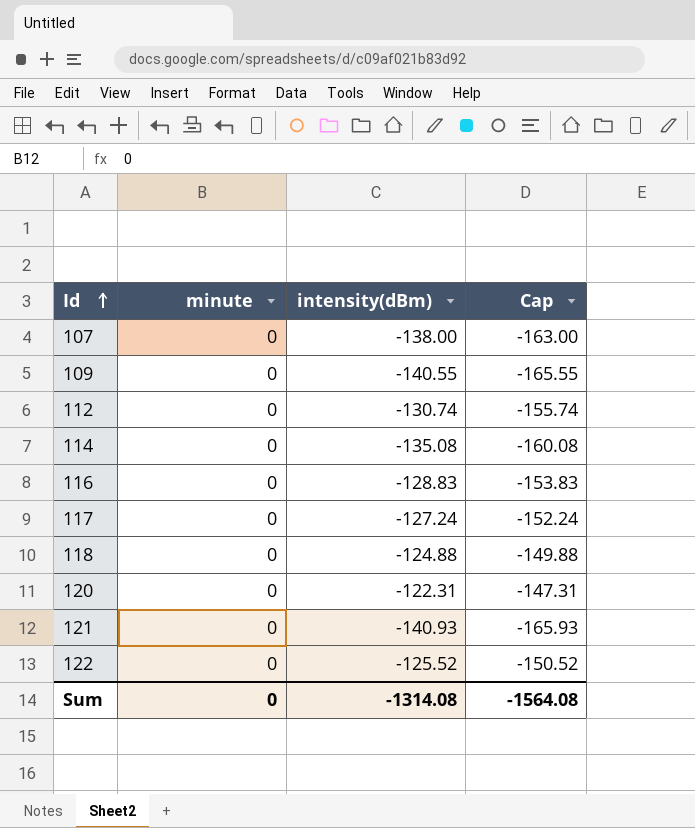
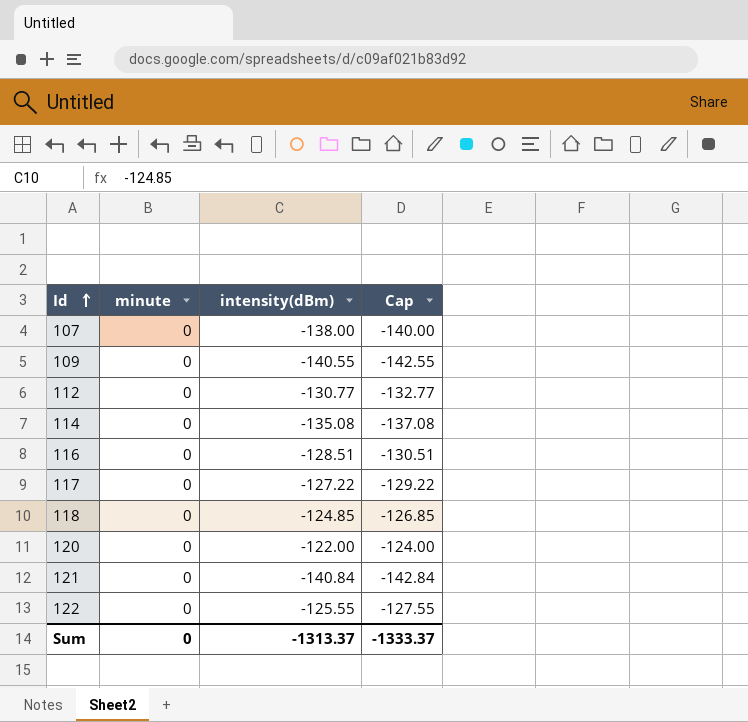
column Cap | formula: [intensity(dBm)] - 25 -> [intensity(dBm)] - 2
112 | intensity(dBm): -130.74 -> -130.77
116 | intensity(dBm): -128.83 -> -128.51
117 | intensity(dBm): -127.24 -> -127.22
118 | intensity(dBm): -124.88 -> -124.85
120 | intensity(dBm): -122.31 -> -122.00
121 | intensity(dBm): -140.93 -> -140.84
122 | intensity(dBm): -125.52 -> -125.55
Sum | intensity(dBm): -1314.08 -> -1313.37
Sum | Cap: -1564.08 -> -1333.37

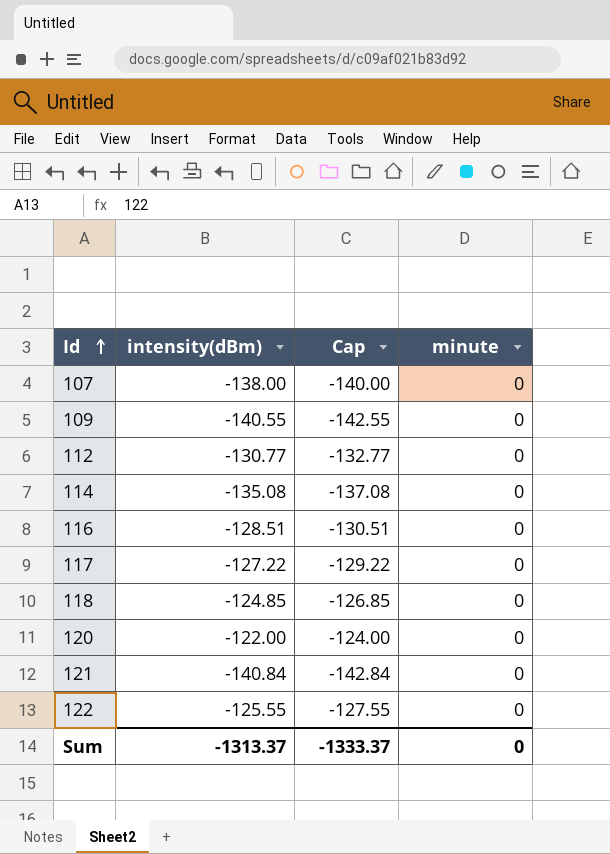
column minute | position: 2 -> 4

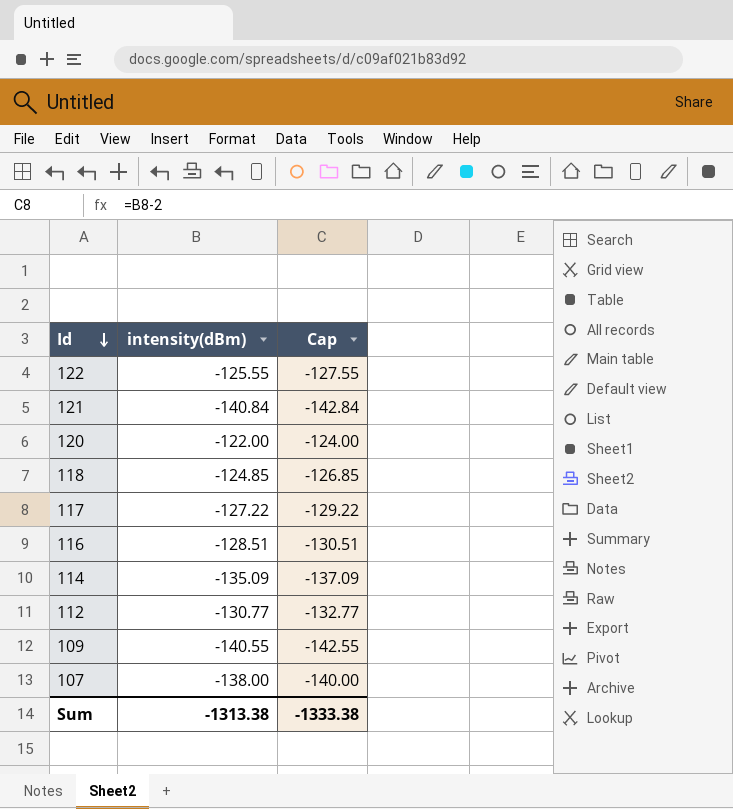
row order: Id ascending -> Id descending
column minute | position: 4 -> none
114 | intensity(dBm): -135.08 -> -135.09
114 | Cap: -137.08 -> -137.09
Sum | intensity(dBm): -1313.37 -> -1313.38
Sum | Cap: -1333.37 -> -1333.38

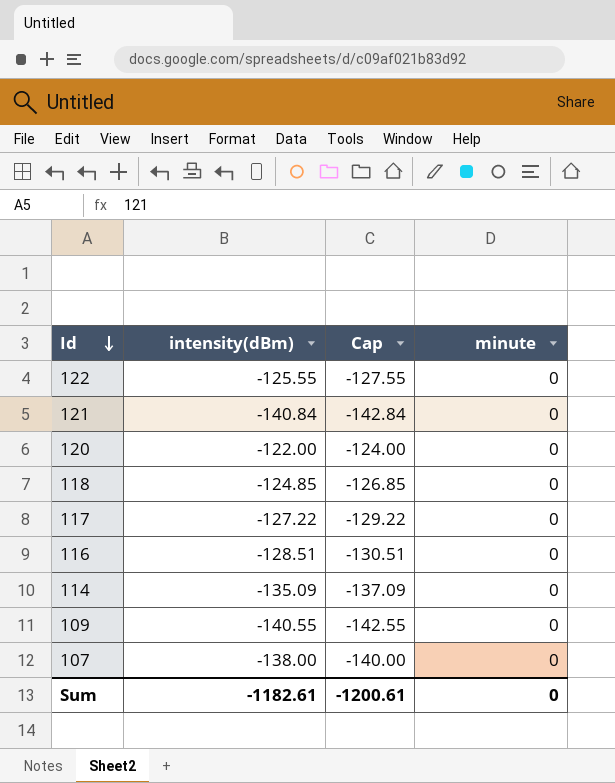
column minute | position: none -> 4
row 112: -130.77 | -132.77 -> none
Sum | intensity(dBm): -1313.38 -> -1182.61
Sum | Cap: -1333.38 -> -1200.61

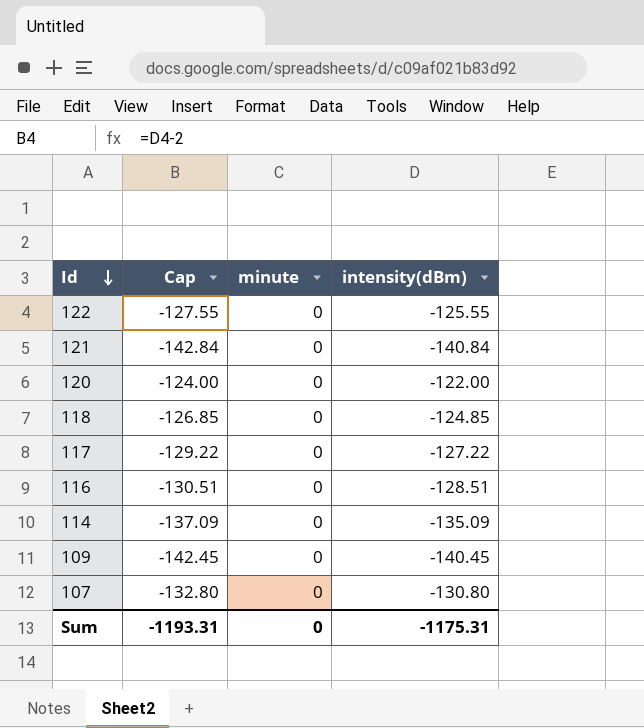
column intensity(dBm) | position: 2 -> 4
109 | Cap: -142.55 -> -142.45
109 | intensity(dBm): -140.55 -> -140.45
107 | Cap: -140.00 -> -132.80
107 | intensity(dBm): -138.00 -> -130.80
Sum | Cap: -1200.61 -> -1193.31
Sum | intensity(dBm): -1182.61 -> -1175.31

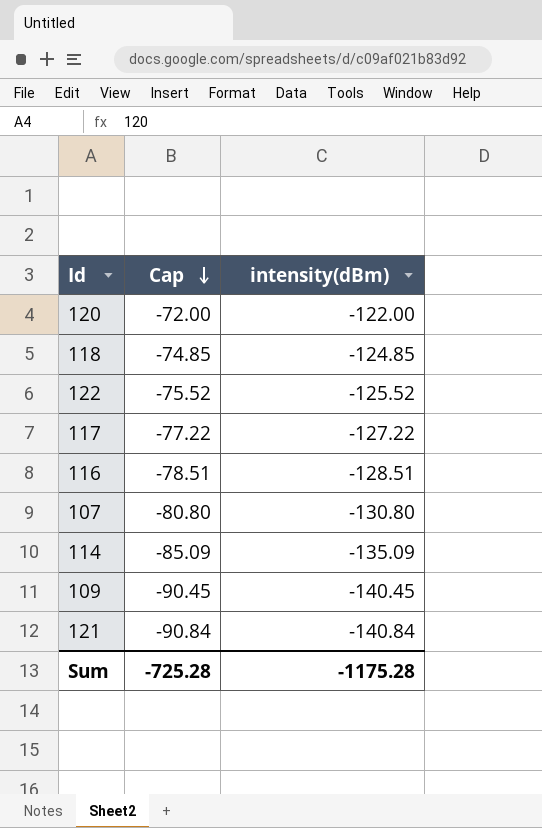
row order: Id descending -> Cap descending
column minute | position: 3 -> none
column Cap | formula: [intensity(dBm)] - 2 -> [intensity(dBm)] + 50
122 | intensity(dBm): -125.55 -> -125.52
Sum | Cap: -1193.31 -> -725.28
Sum | intensity(dBm): -1175.31 -> -1175.28

